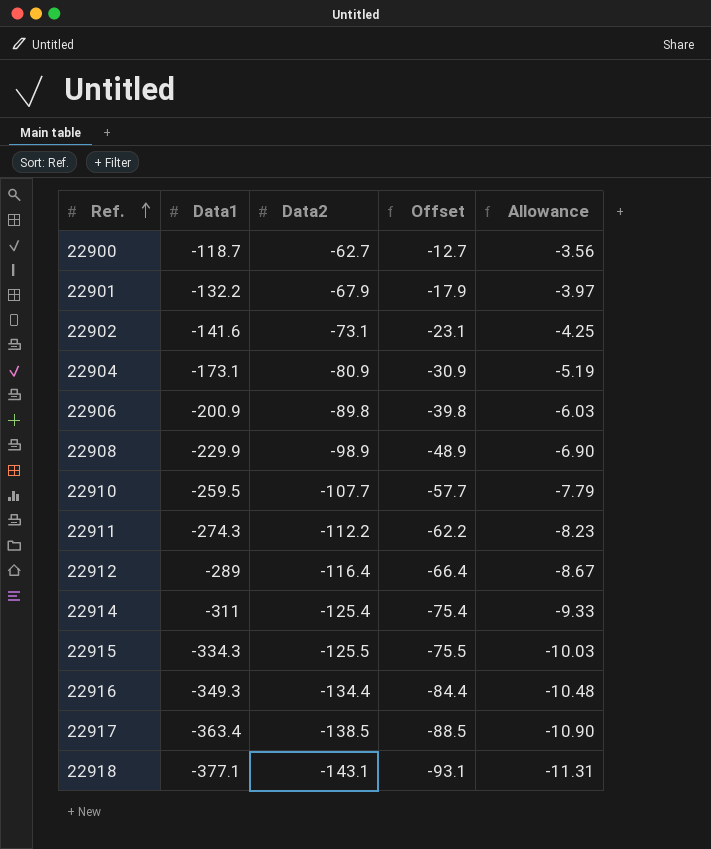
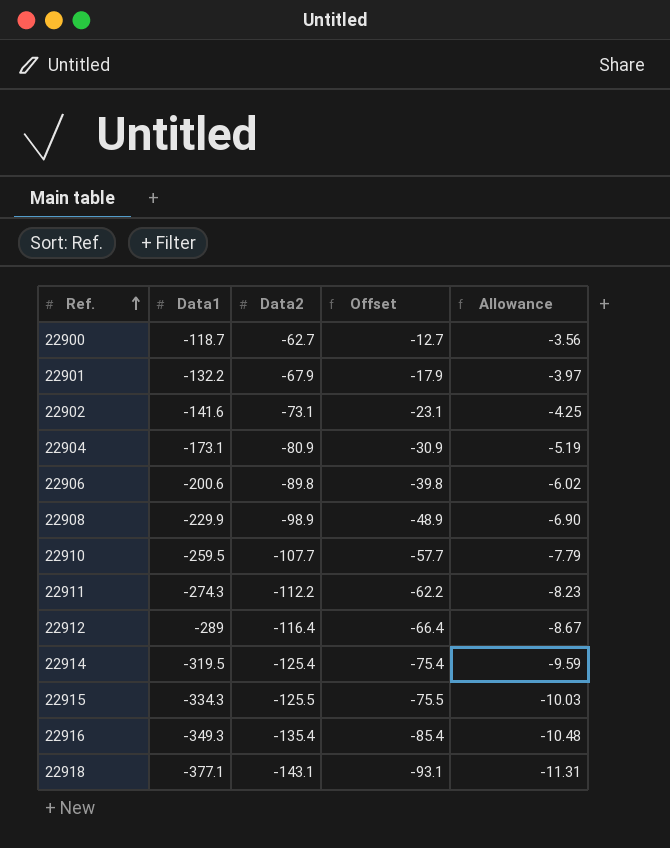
row 22917: -363.4 | -138.5 | -88.5 | -10.90 -> none
22906 | Data1: -200.9 -> -200.6
22906 | Allowance: -6.03 -> -6.02
22914 | Data1: -311 -> -319.5
22914 | Allowance: -9.33 -> -9.59
22916 | Data2: -134.4 -> -135.4
22916 | Offset: -84.4 -> -85.4

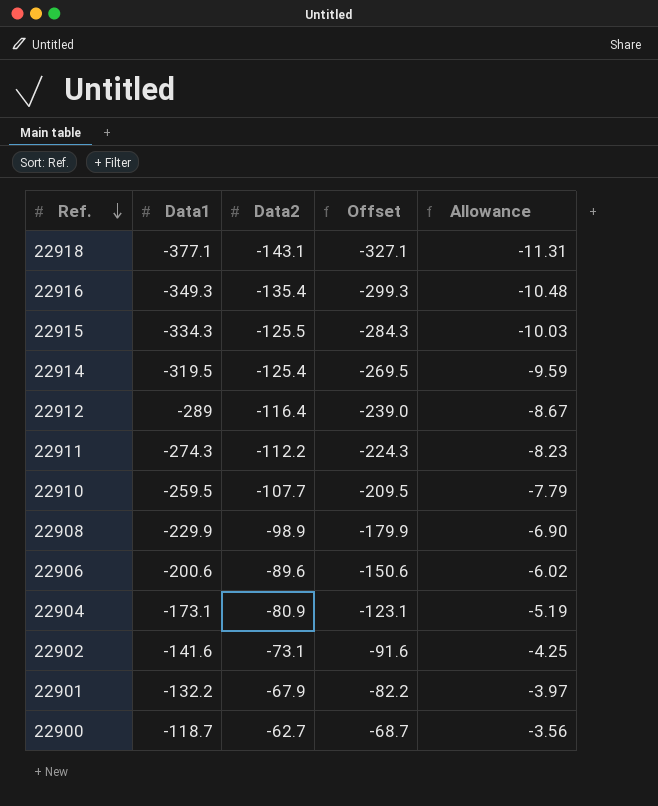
row order: Ref. ascending -> Ref. descending
column Offset | formula: [Data2] + 50 -> [Data1] + 50
22906 | Data2: -89.8 -> -89.6

